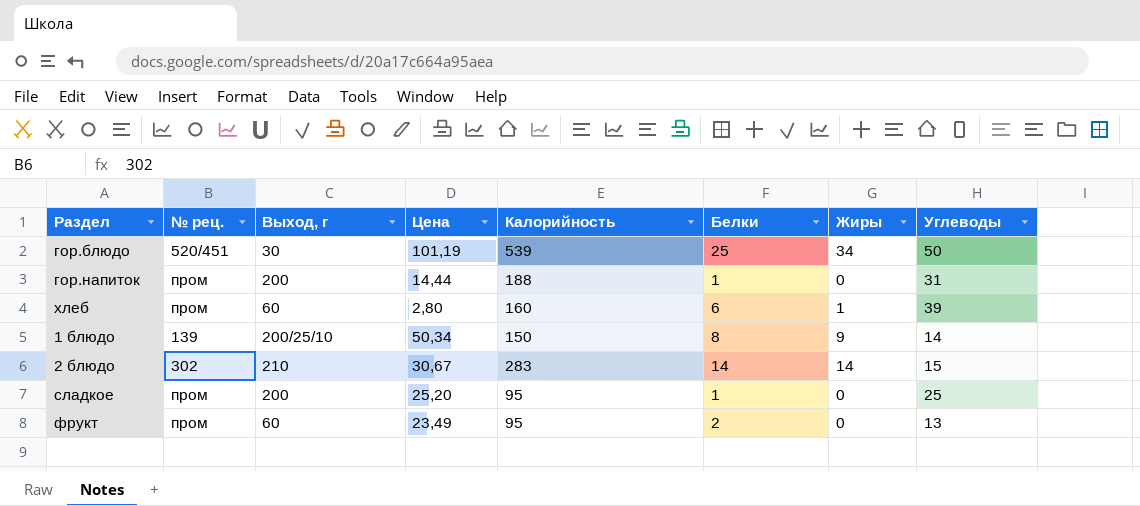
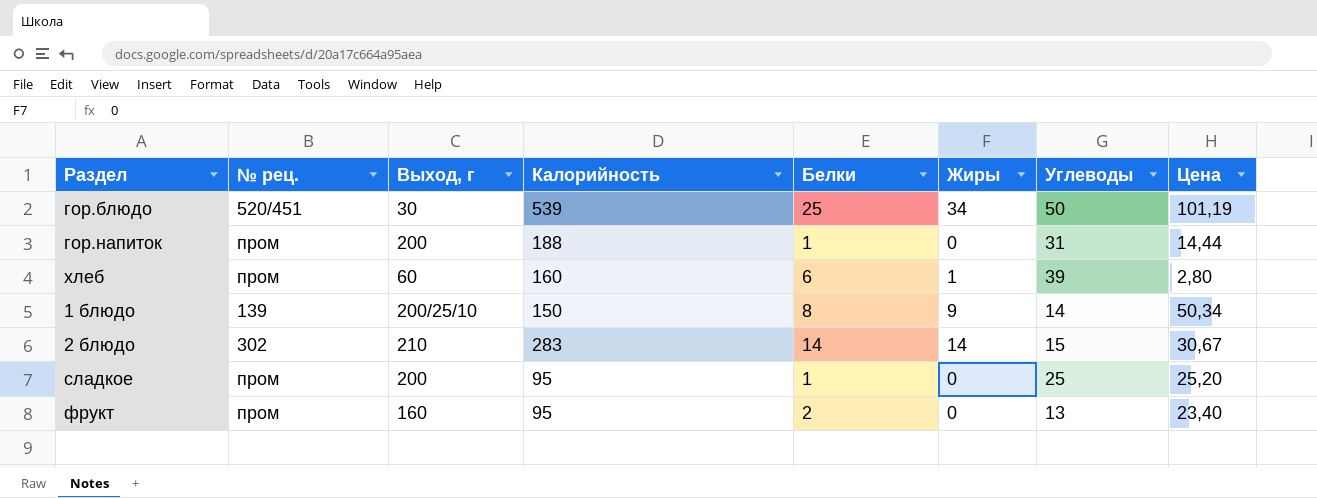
column Цена | position: 4 -> 8
фрукт | Выход, г: 60 -> 160
фрукт | Цена: 23,49 -> 23,40

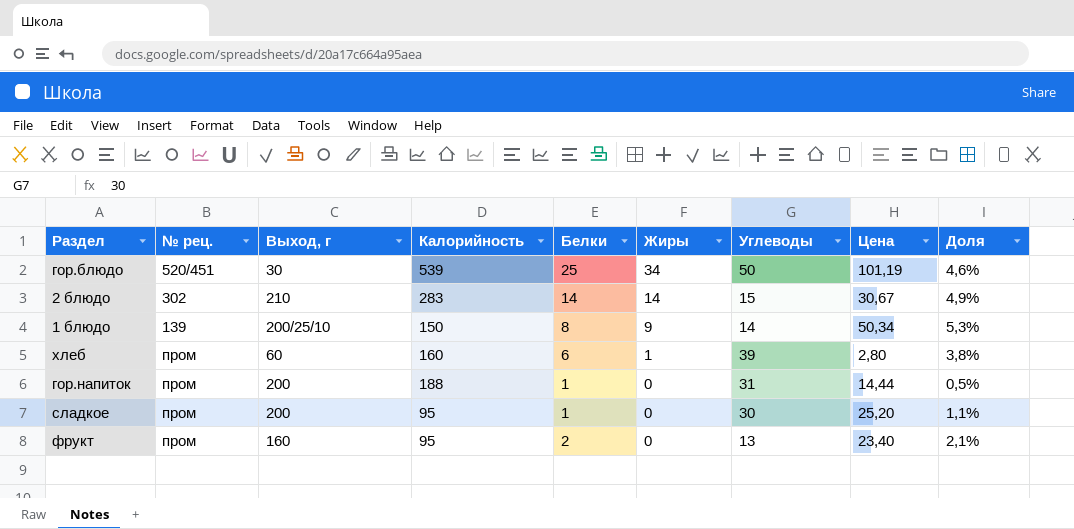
row order: none -> Жиры descending
column Доля | formula: none -> [Белки] / [Калорийность]
сладкое | Углеводы: 25 -> 30

